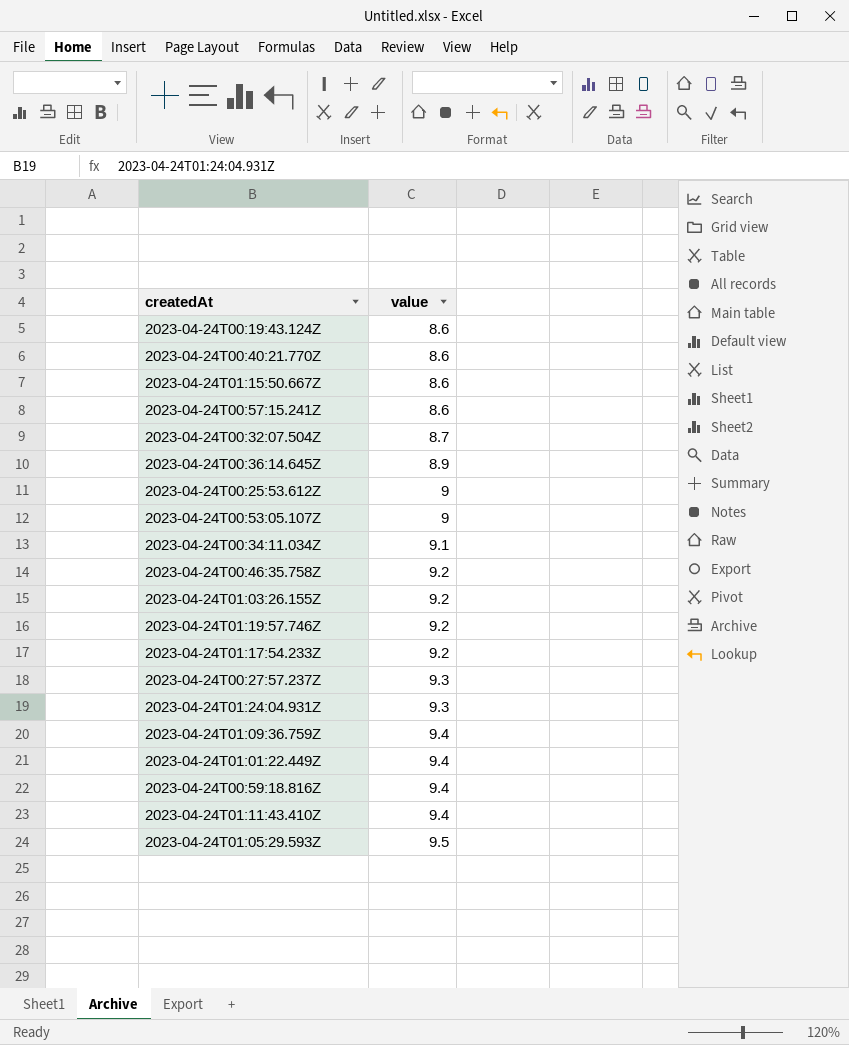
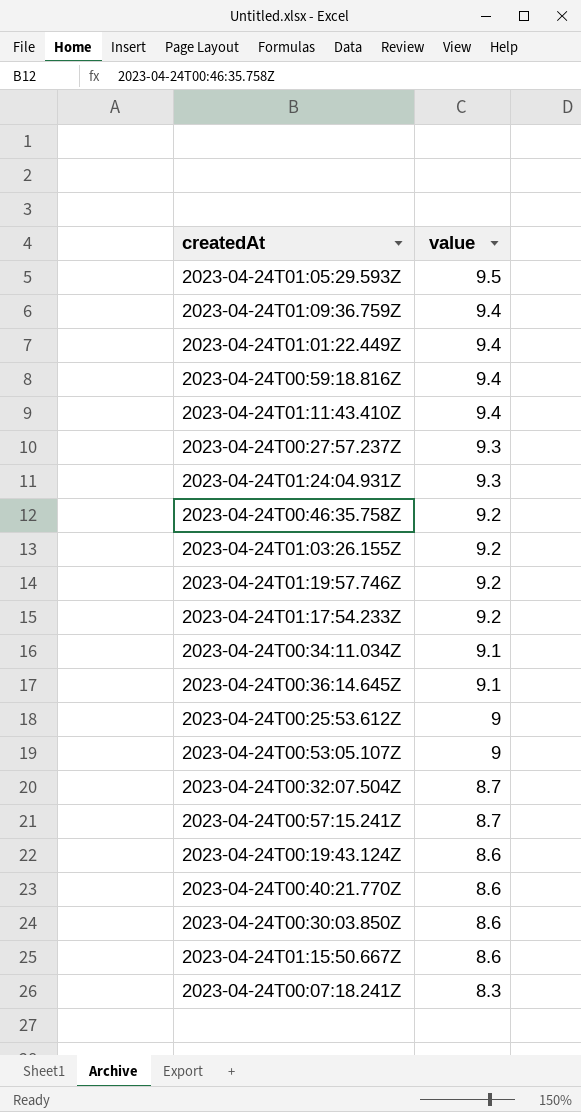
row order: value ascending -> value descending
2023-04-24T00:36:14.645Z | value: 8.9 -> 9.1
2023-04-24T00:57:15.241Z | value: 8.6 -> 8.7
row 2023-04-24T00:30:03.850Z: none -> 8.6
row 2023-04-24T00:07:18.241Z: none -> 8.3

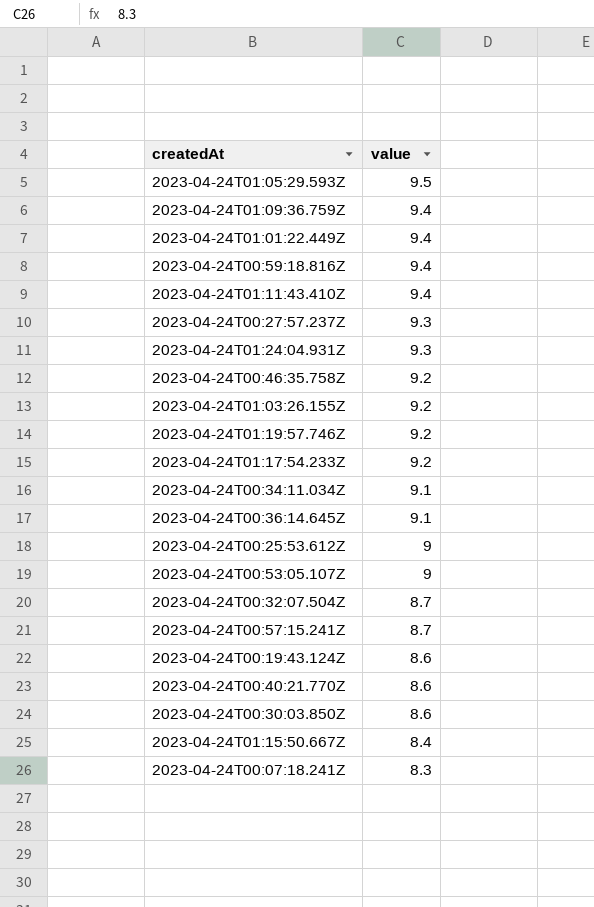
2023-04-24T01:15:50.667Z | value: 8.6 -> 8.4

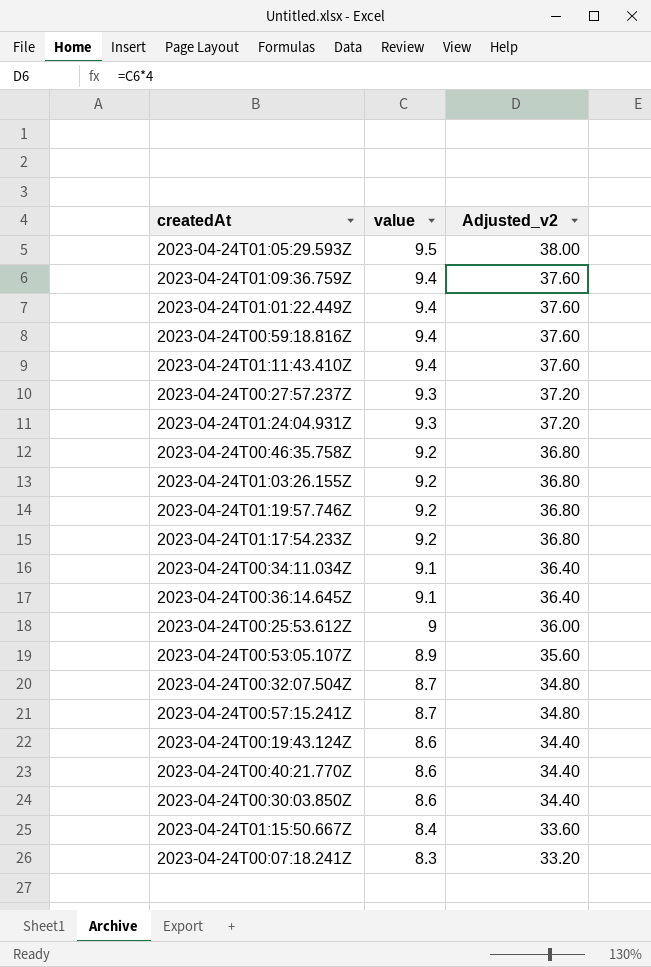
column Adjusted_v2 | formula: none -> [value] * 4
2023-04-24T00:53:05.107Z | value: 9 -> 8.9

